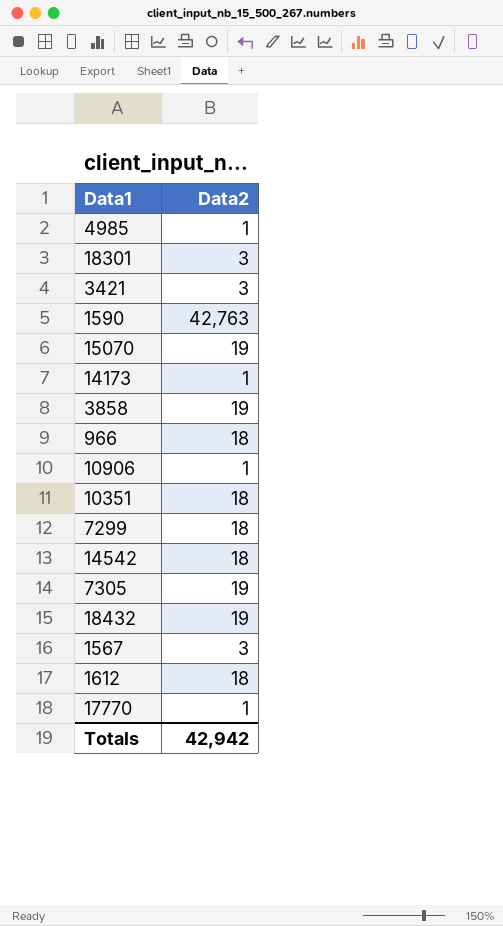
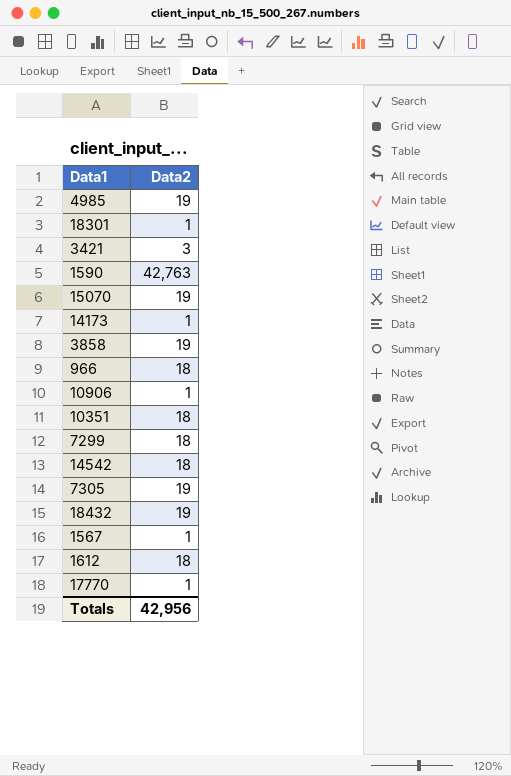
4985 | Data2: 1 -> 19
18301 | Data2: 3 -> 1
1567 | Data2: 3 -> 1
Totals | Data2: 42,942 -> 42,956

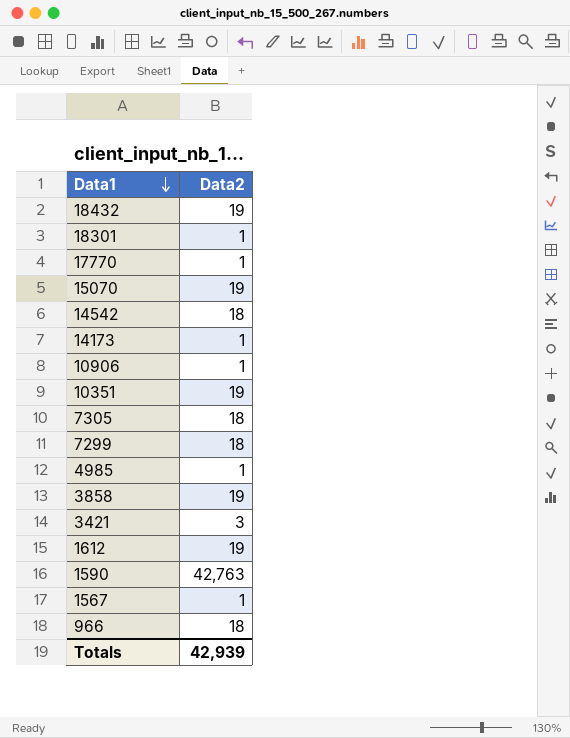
row order: none -> Data1 descending
10351 | Data2: 18 -> 19
7305 | Data2: 19 -> 18
4985 | Data2: 19 -> 1
1612 | Data2: 18 -> 19
Totals | Data2: 42,956 -> 42,939

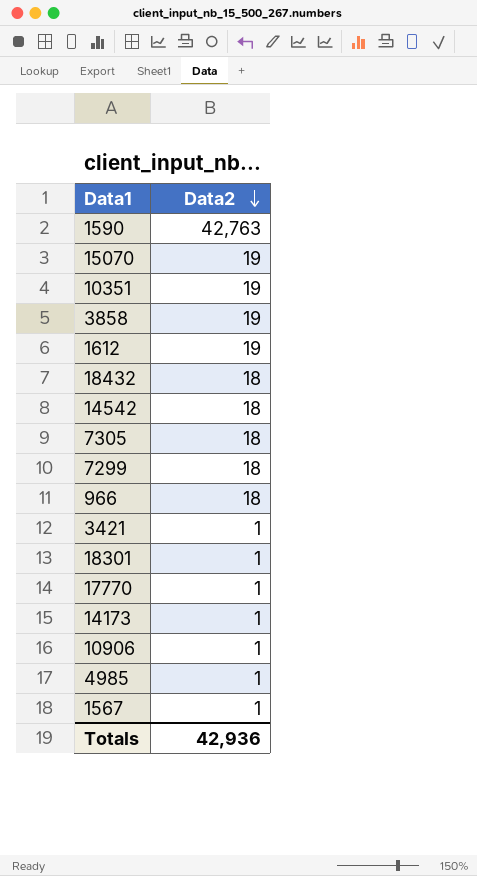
row order: Data1 descending -> Data2 descending
18432 | Data2: 19 -> 18
3421 | Data2: 3 -> 1
Totals | Data2: 42,939 -> 42,936

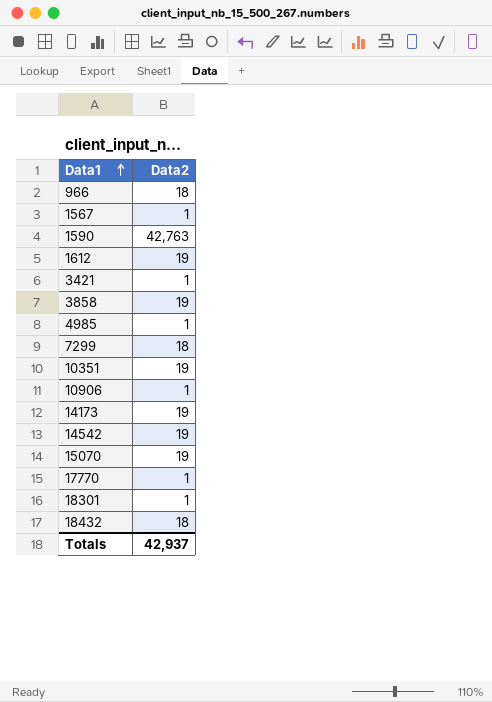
row order: Data2 descending -> Data1 ascending
row 7305: 18 -> none
14173 | Data2: 1 -> 19
14542 | Data2: 18 -> 19
Totals | Data2: 42,936 -> 42,937

